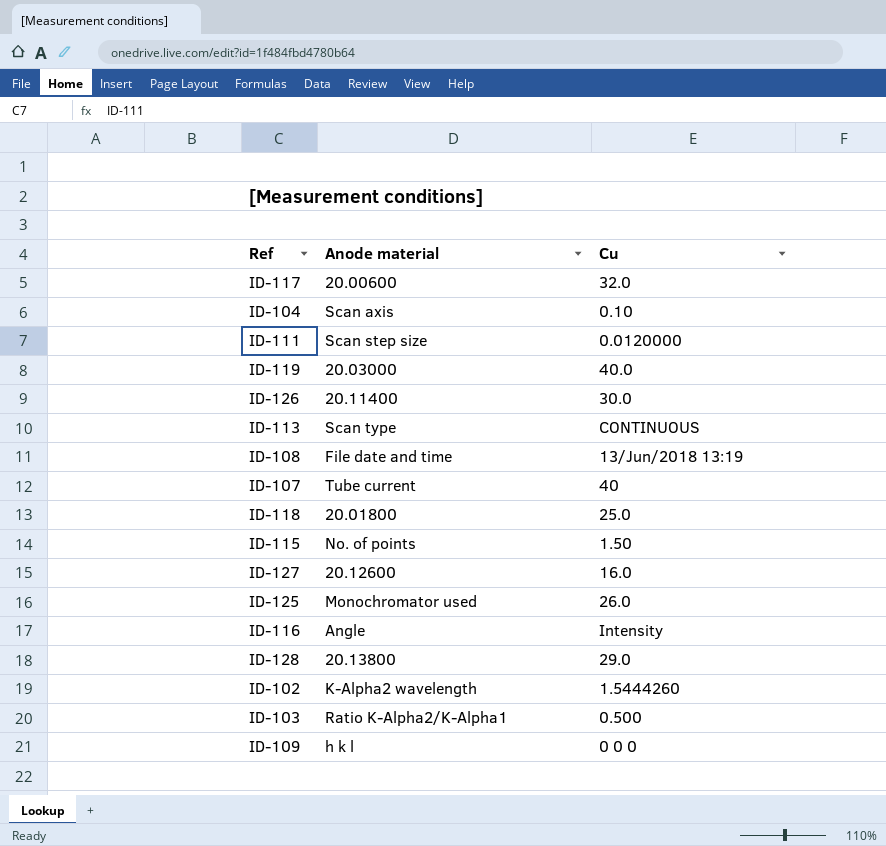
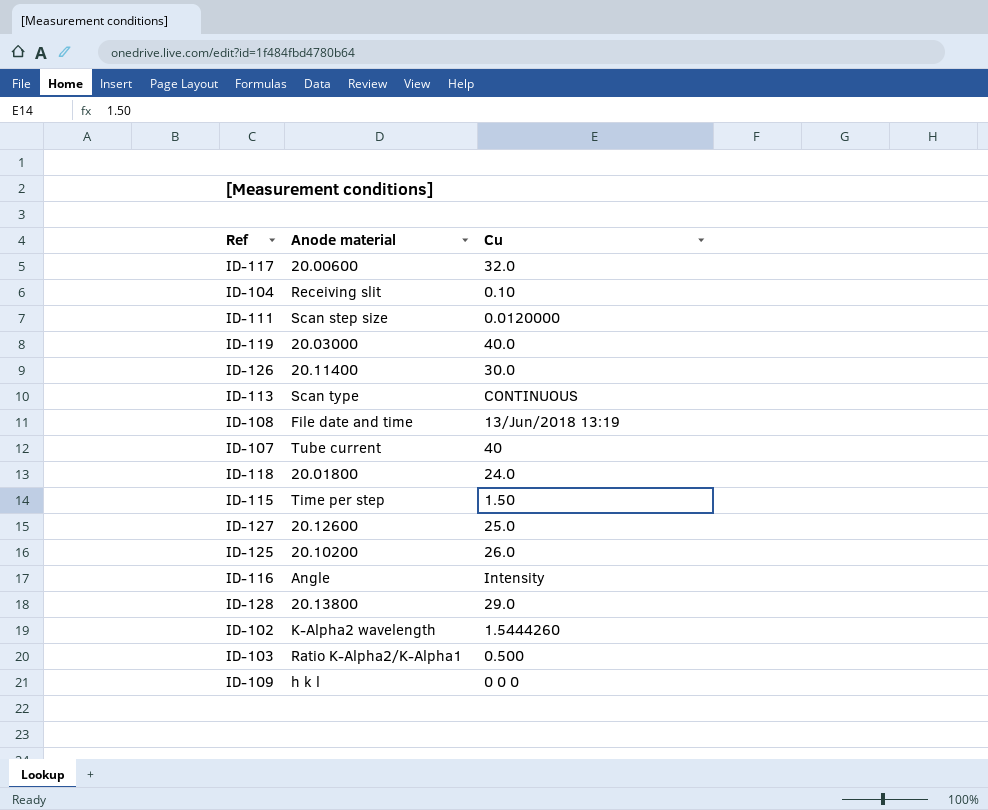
ID-104 | Anode material: Scan axis -> Receiving slit
ID-118 | Cu: 25.0 -> 24.0
ID-115 | Anode material: No. of points -> Time per step
ID-127 | Cu: 16.0 -> 25.0
ID-125 | Anode material: Monochromator used -> 20.10200

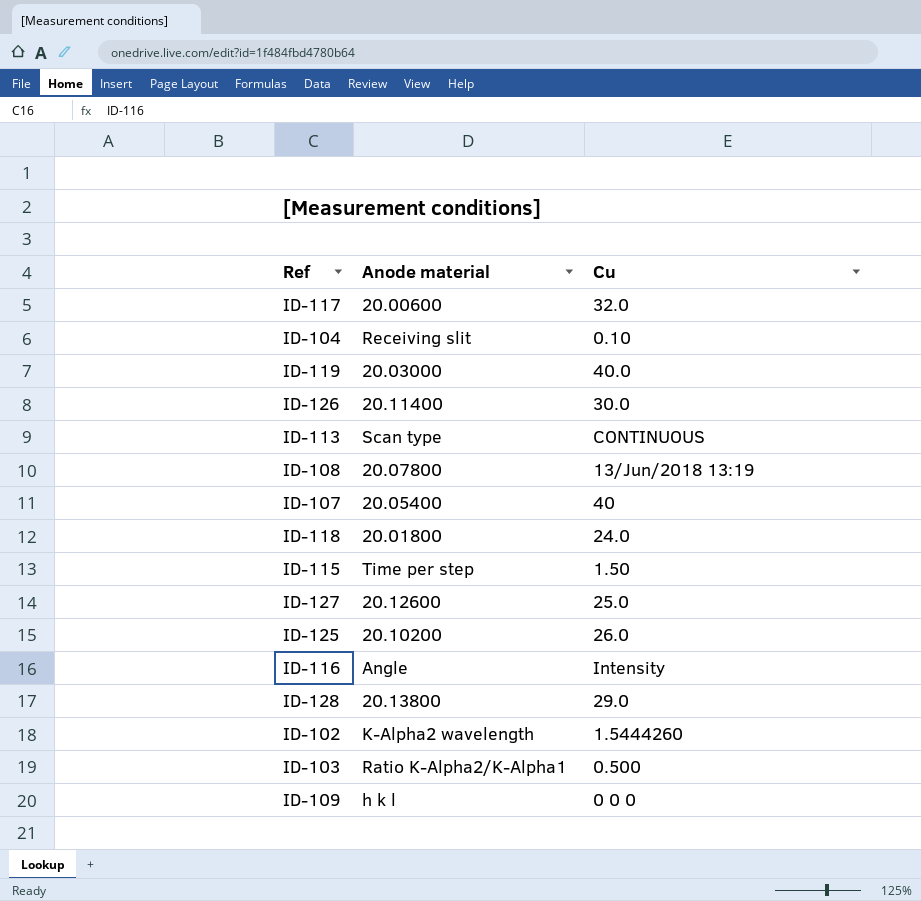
row ID-111: Scan step size | 0.0120000 -> none
ID-108 | Anode material: File date and time -> 20.07800
ID-107 | Anode material: Tube current -> 20.05400

